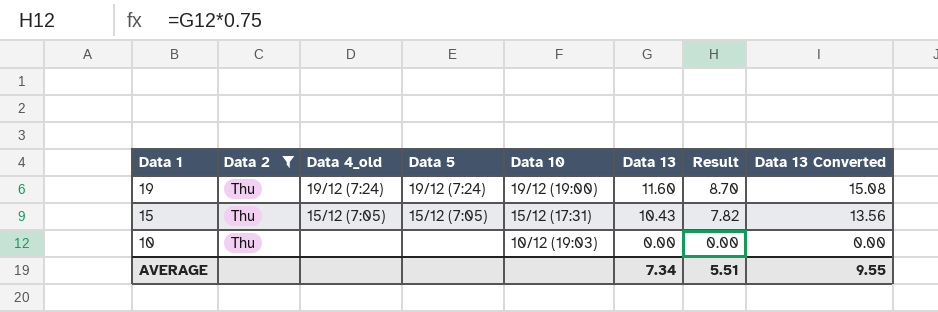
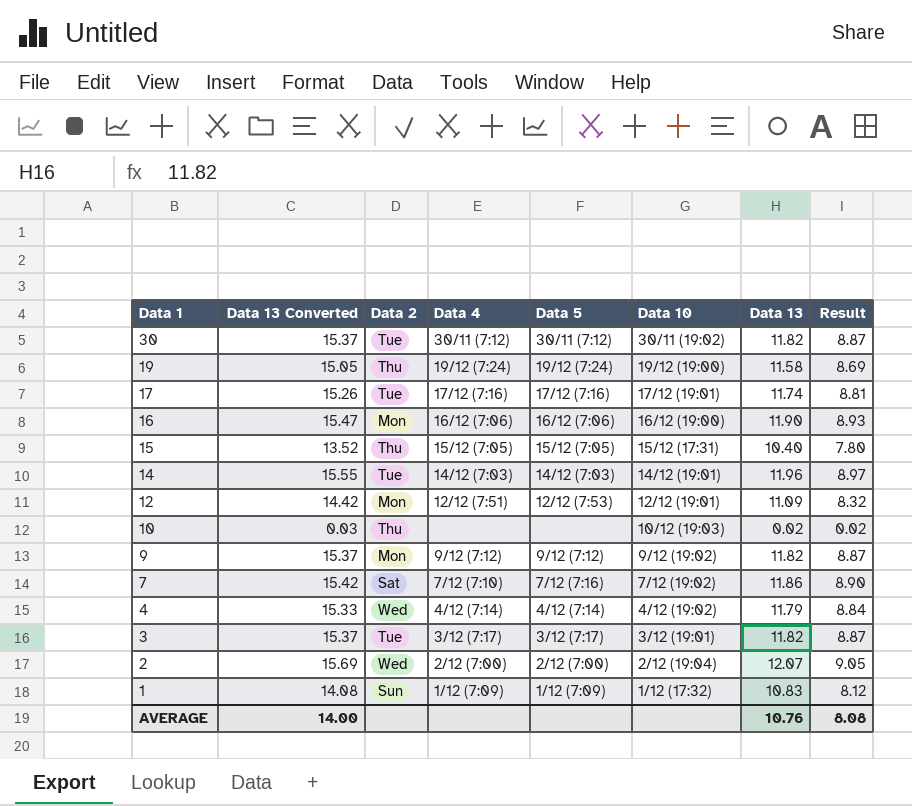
filter: Data 2 = Thu -> none
column Data 13 Converted | position: 8 -> 2
column name: Data 4_old -> Data 4
19 | Data 13 Converted: 15.08 -> 15.05
19 | Data 13: 11.60 -> 11.58
19 | Result: 8.70 -> 8.69
15 | Data 13 Converted: 13.56 -> 13.52
15 | Data 13: 10.43 -> 10.40
15 | Result: 7.82 -> 7.80
10 | Data 13 Converted: 0.00 -> 0.03
10 | Data 13: 0.00 -> 0.02
10 | Result: 0.00 -> 0.02
AVERAGE | Data 13 Converted: 9.55 -> 14.00
AVERAGE | Data 13: 7.34 -> 10.76
AVERAGE | Result: 5.51 -> 8.08

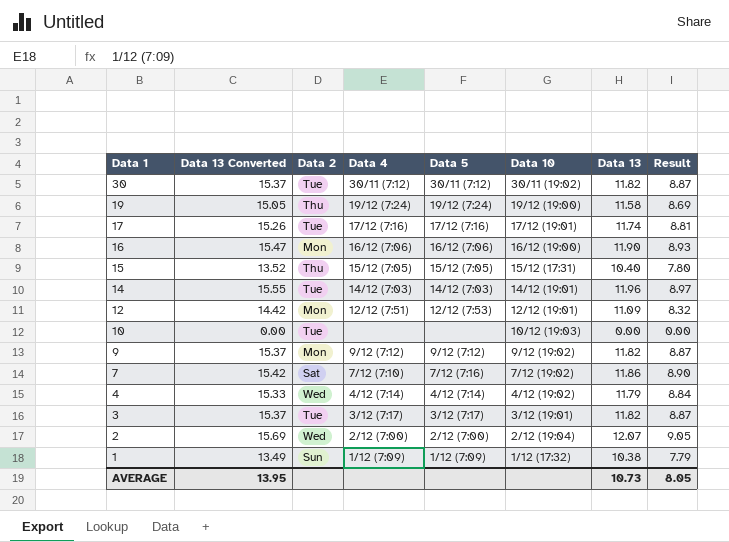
10 | Data 13 Converted: 0.03 -> 0.00
10 | Data 2: Thu -> Tue
10 | Data 13: 0.02 -> 0.00
10 | Result: 0.02 -> 0.00
1 | Data 13 Converted: 14.08 -> 13.49
1 | Data 13: 10.83 -> 10.38
1 | Result: 8.12 -> 7.79
AVERAGE | Data 13 Converted: 14.00 -> 13.95
AVERAGE | Data 13: 10.76 -> 10.73
AVERAGE | Result: 8.08 -> 8.05

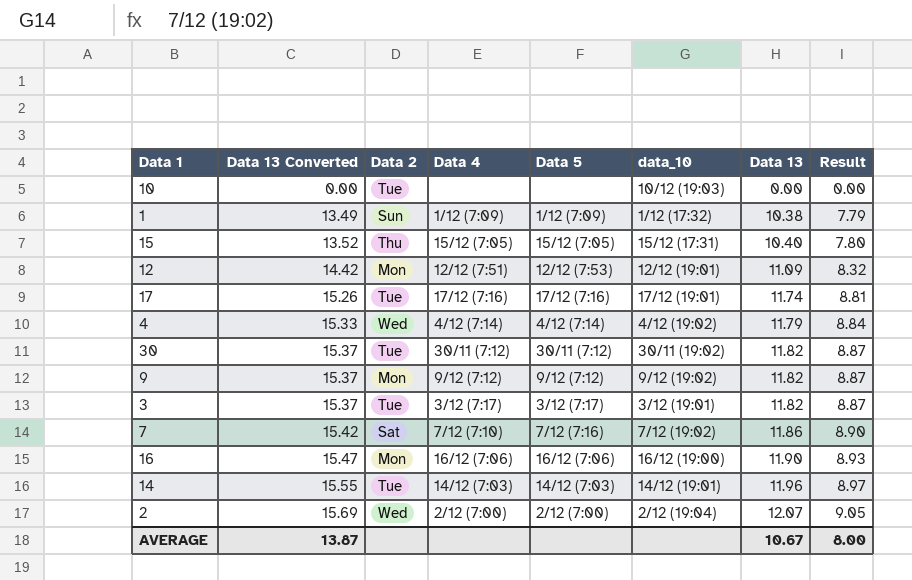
row order: Data 1 descending -> Data 13 Converted ascending
column name: Data 10 -> data_10
row 19: 15.05 | Thu | 19/12 (7:24) | 19/12 (7:24) | 19/12 (19:00) | 11.58 | 8.69 -> none
AVERAGE | Data 13 Converted: 13.95 -> 13.87
AVERAGE | Data 13: 10.73 -> 10.67
AVERAGE | Result: 8.05 -> 8.00

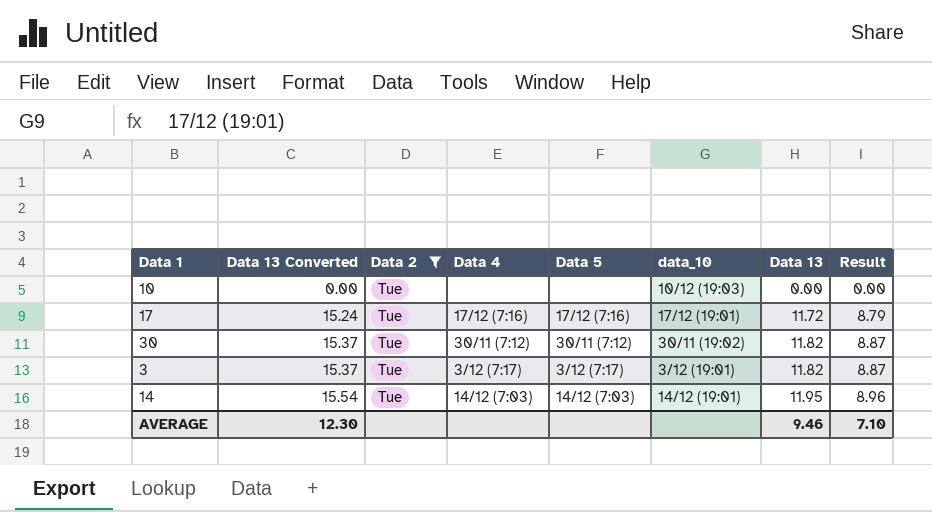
filter: none -> Data 2 = Tue
17 | Data 13 Converted: 15.26 -> 15.24
17 | Data 13: 11.74 -> 11.72
17 | Result: 8.81 -> 8.79
14 | Data 13 Converted: 15.55 -> 15.54
14 | Data 13: 11.96 -> 11.95
14 | Result: 8.97 -> 8.96
AVERAGE | Data 13 Converted: 13.87 -> 12.30
AVERAGE | Data 13: 10.67 -> 9.46
AVERAGE | Result: 8.00 -> 7.10

